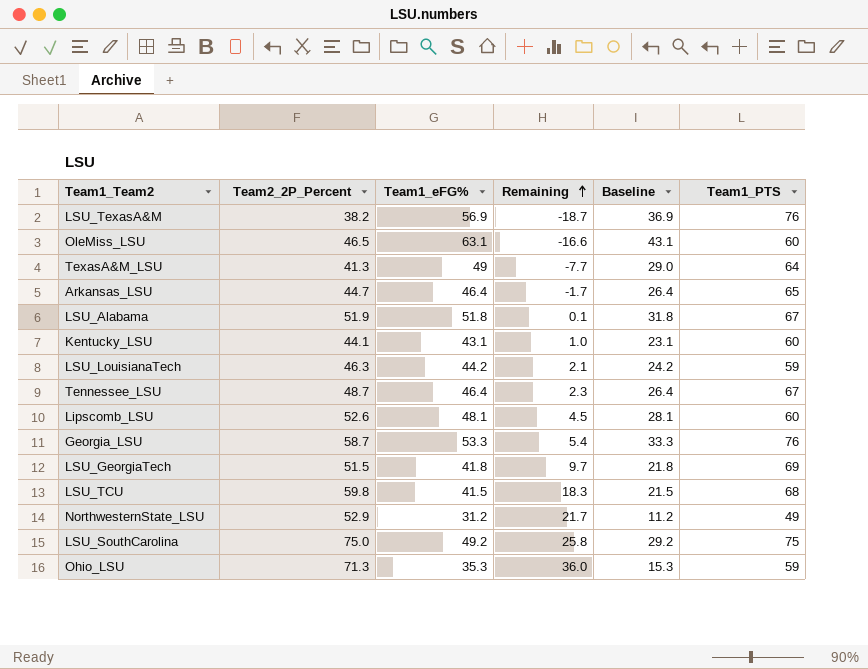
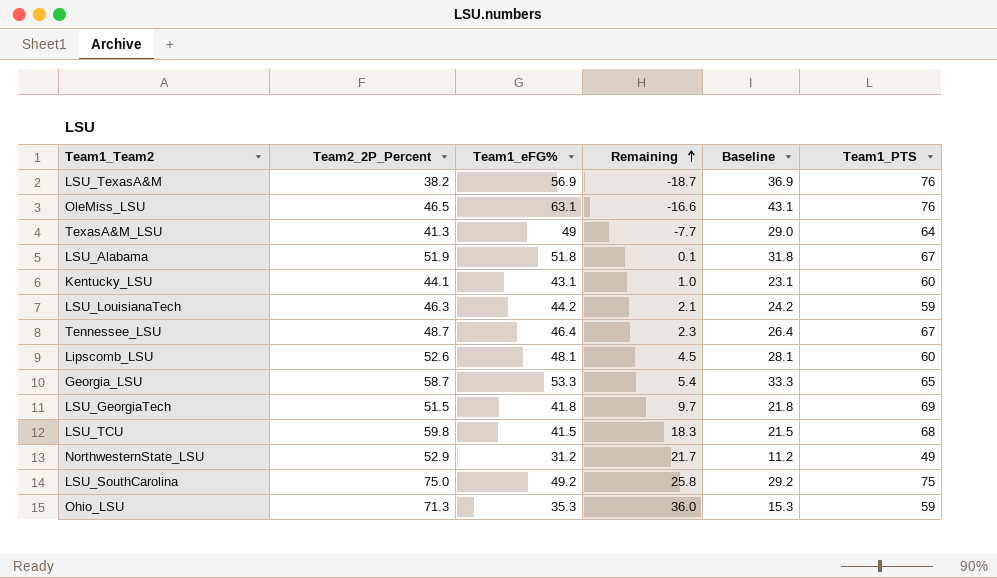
row Arkansas_LSU: 44.7 | 46.4 | -1.7 | 26.4 | 65 -> none
OleMiss_LSU | Team1_PTS: 60 -> 76
Georgia_LSU | Team1_PTS: 76 -> 65

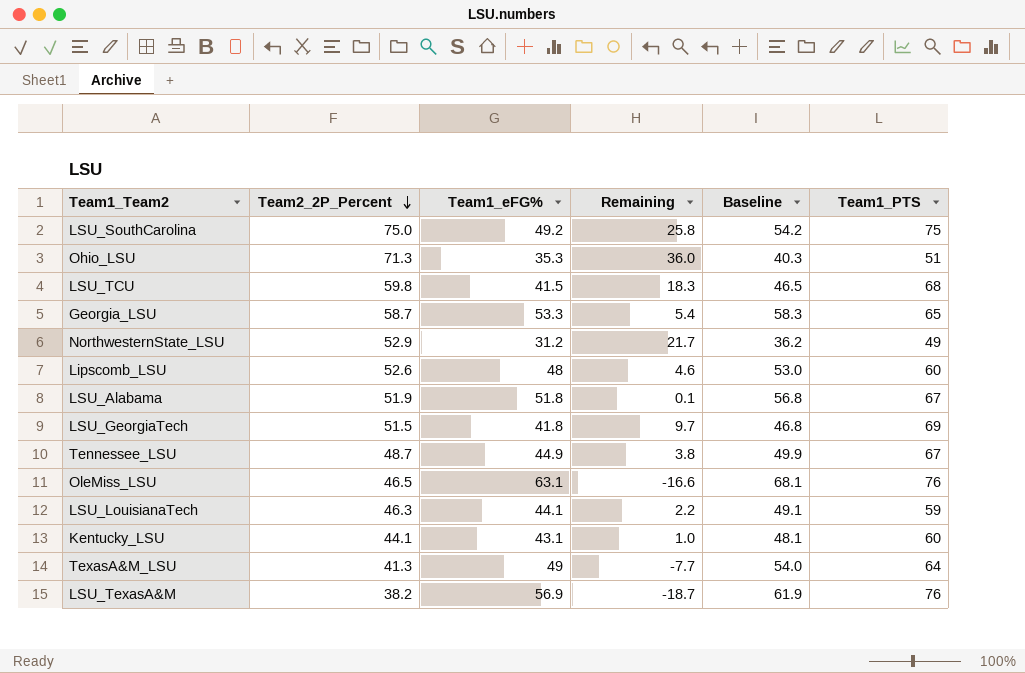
row order: Remaining ascending -> Team2_2P_Percent descending
column Baseline | formula: [Team1_eFG%] - 20 -> [Team1_eFG%] + 5
Ohio_LSU | Team1_PTS: 59 -> 51
Lipscomb_LSU | Team1_eFG%: 48.1 -> 48
Lipscomb_LSU | Remaining: 4.5 -> 4.6
Tennessee_LSU | Team1_eFG%: 46.4 -> 44.9
Tennessee_LSU | Remaining: 2.3 -> 3.8
LSU_LouisianaTech | Team1_eFG%: 44.2 -> 44.1
LSU_LouisianaTech | Remaining: 2.1 -> 2.2

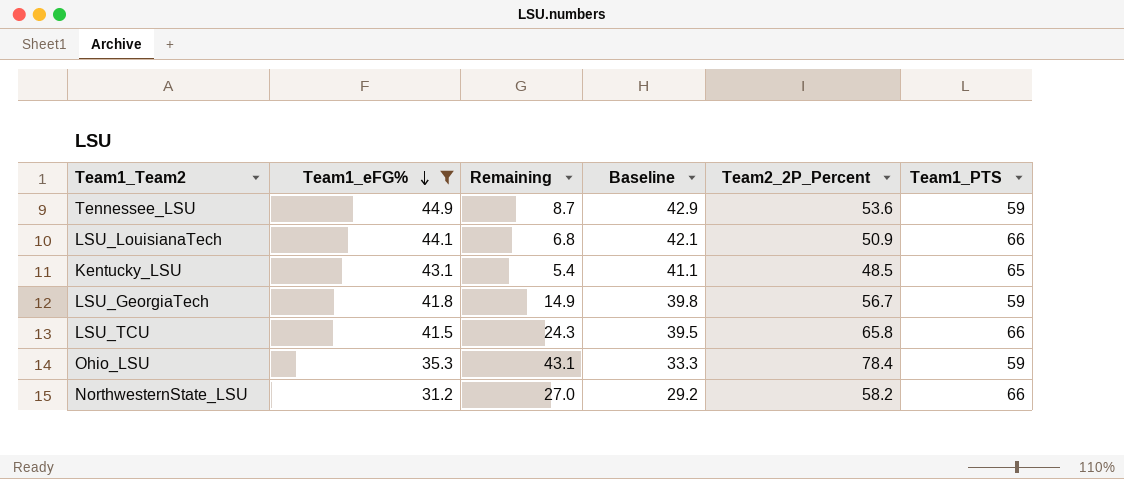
filter: none -> Team1_eFG% <= 44.9
row order: Team2_2P_Percent descending -> Team1_eFG% descending
column Baseline | formula: [Team1_eFG%] + 5 -> [Team1_eFG%] - 2
column Team2_2P_Percent | position: 2 -> 5
Tennessee_LSU | Remaining: 3.8 -> 8.7
Tennessee_LSU | Team2_2P_Percent: 48.7 -> 53.6
Tennessee_LSU | Team1_PTS: 67 -> 59
LSU_LouisianaTech | Remaining: 2.2 -> 6.8
LSU_LouisianaTech | Team2_2P_Percent: 46.3 -> 50.9
LSU_LouisianaTech | Team1_PTS: 59 -> 66
Kentucky_LSU | Remaining: 1.0 -> 5.4
Kentucky_LSU | Team2_2P_Percent: 44.1 -> 48.5
Kentucky_LSU | Team1_PTS: 60 -> 65
LSU_GeorgiaTech | Remaining: 9.7 -> 14.9
LSU_GeorgiaTech | Team2_2P_Percent: 51.5 -> 56.7
LSU_GeorgiaTech | Team1_PTS: 69 -> 59
LSU_TCU | Remaining: 18.3 -> 24.3
LSU_TCU | Team2_2P_Percent: 59.8 -> 65.8
LSU_TCU | Team1_PTS: 68 -> 66
Ohio_LSU | Remaining: 36.0 -> 43.1
Ohio_LSU | Team2_2P_Percent: 71.3 -> 78.4
Ohio_LSU | Team1_PTS: 51 -> 59
NorthwesternState_LSU | Remaining: 21.7 -> 27.0
NorthwesternState_LSU | Team2_2P_Percent: 52.9 -> 58.2
NorthwesternState_LSU | Team1_PTS: 49 -> 66

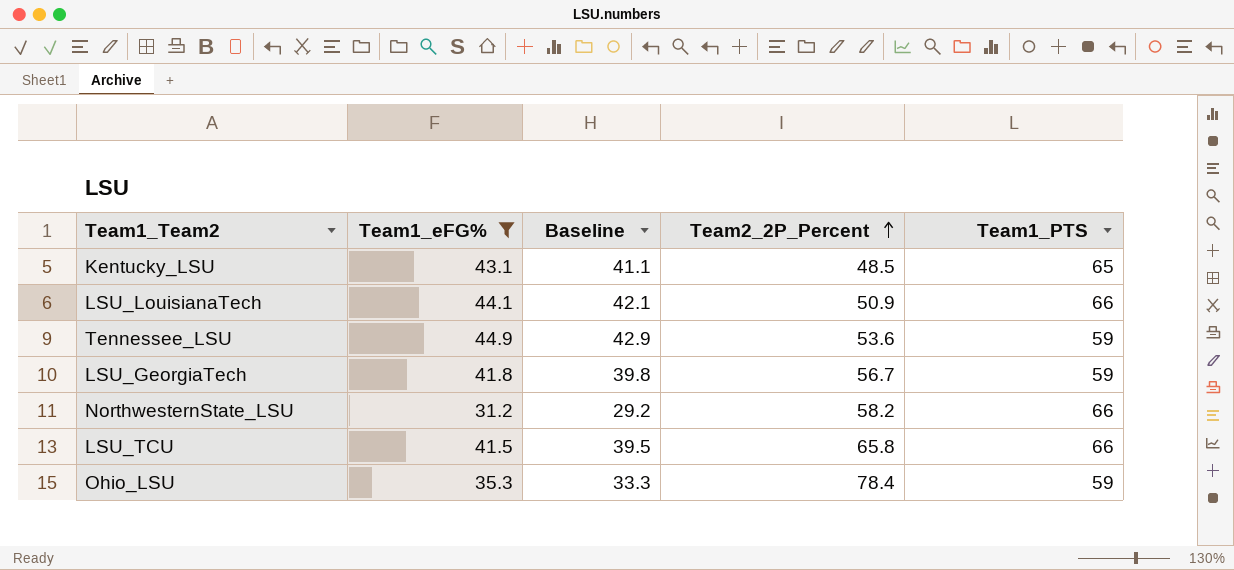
row order: Team1_eFG% descending -> Team2_2P_Percent ascending
column Remaining | formula: [Team2_2P_Percent] - [Team1_eFG%] -> none

